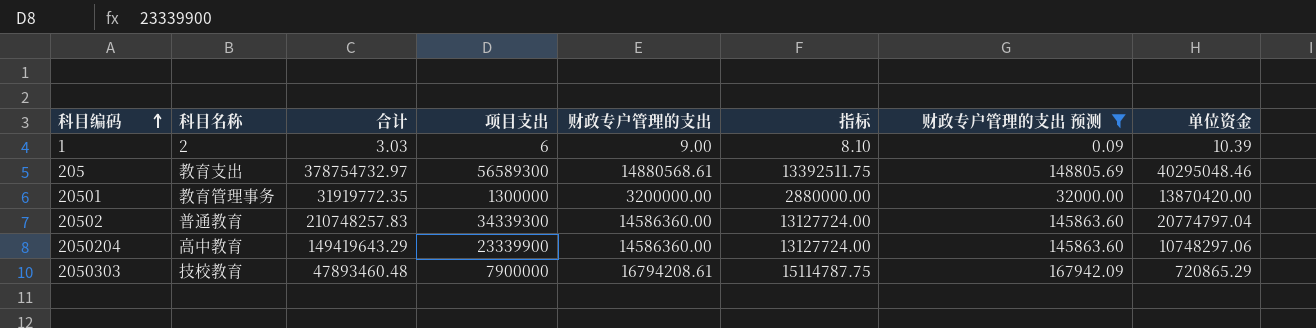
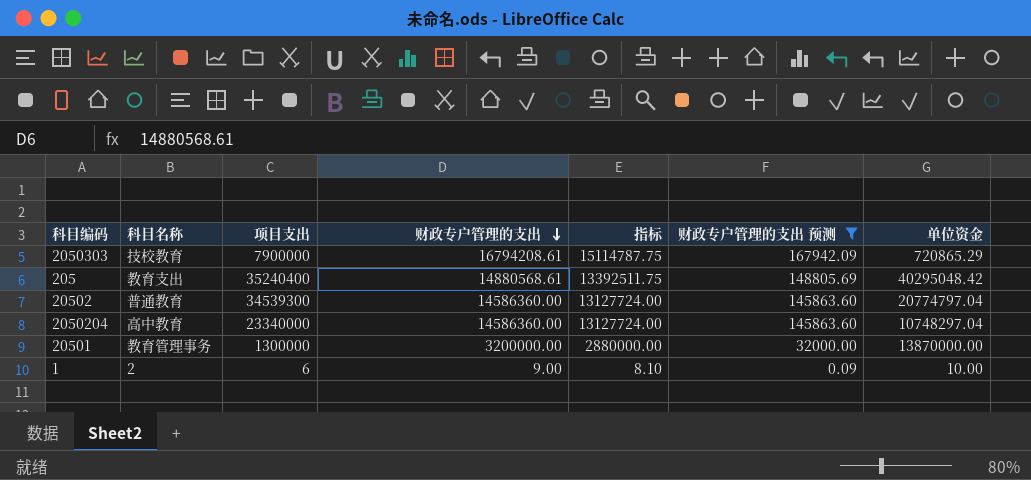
row order: 科目编码 ascending -> 财政专户管理的支出 descending
column 合计 | position: 3 -> none
205 | 项目支出: 56589300 -> 35240400
205 | 单位资金: 40295048.46 -> 40295048.42
20502 | 项目支出: 34339300 -> 34539300
2050204 | 项目支出: 23339900 -> 23340000
2050204 | 单位资金: 10748297.06 -> 10748297.04
20501 | 单位资金: 13870420.00 -> 13870000.00
1 | 单位资金: 10.39 -> 10.00

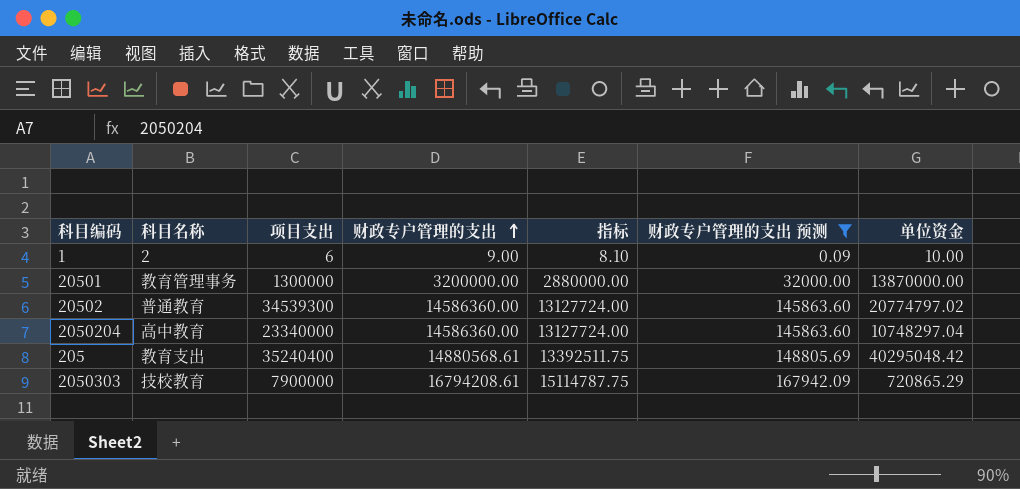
row order: 财政专户管理的支出 descending -> 财政专户管理的支出 ascending
20502 | 单位资金: 20774797.04 -> 20774797.02

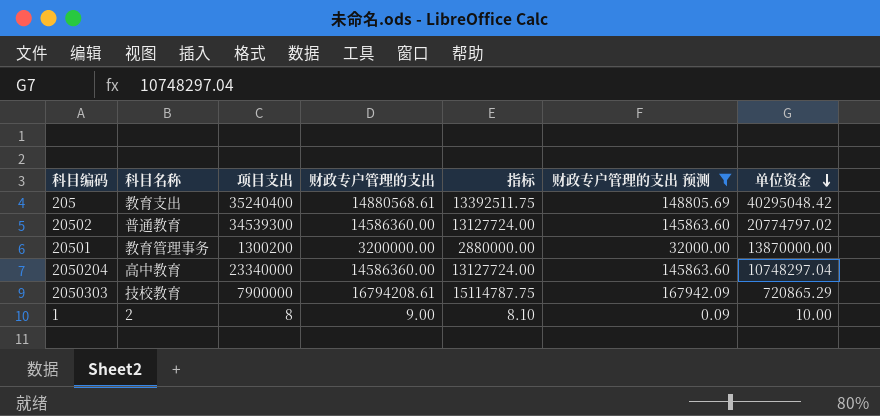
row order: 财政专户管理的支出 ascending -> 单位资金 descending
20501 | 项目支出: 1300000 -> 1300200
1 | 项目支出: 6 -> 8

